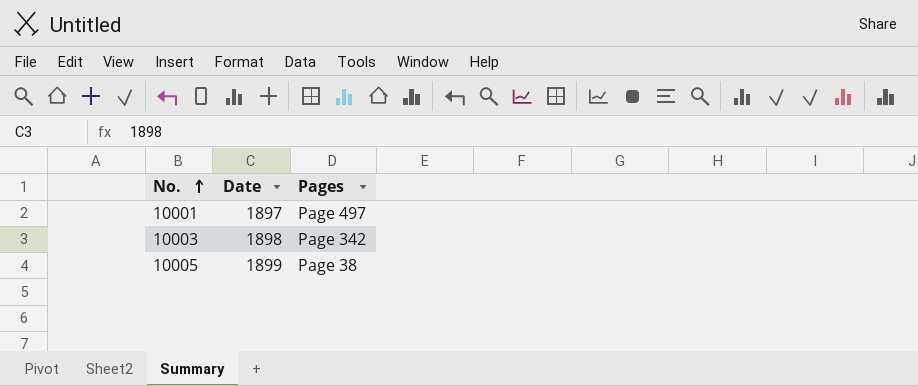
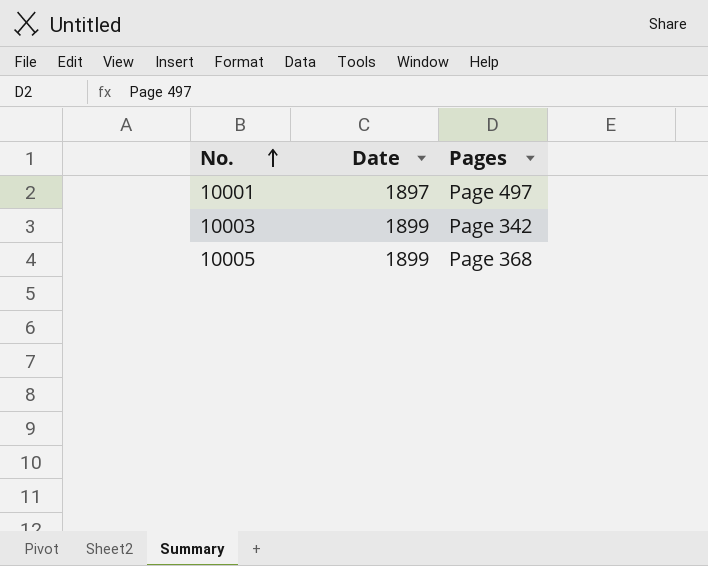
10003 | Date: 1898 -> 1899
10005 | Pages: Page 38 -> Page 368

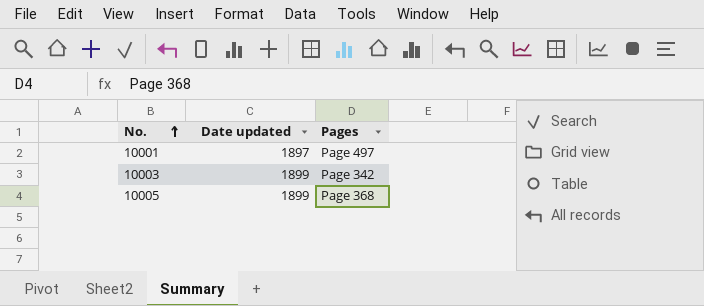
column name: Date -> Date updated

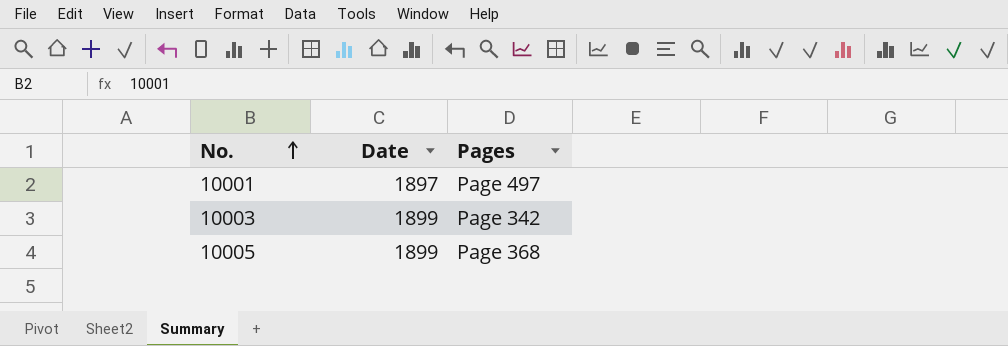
column name: Date updated -> Date

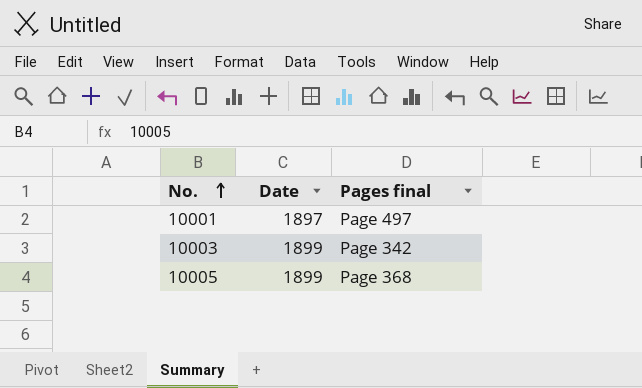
column name: Pages -> Pages final

